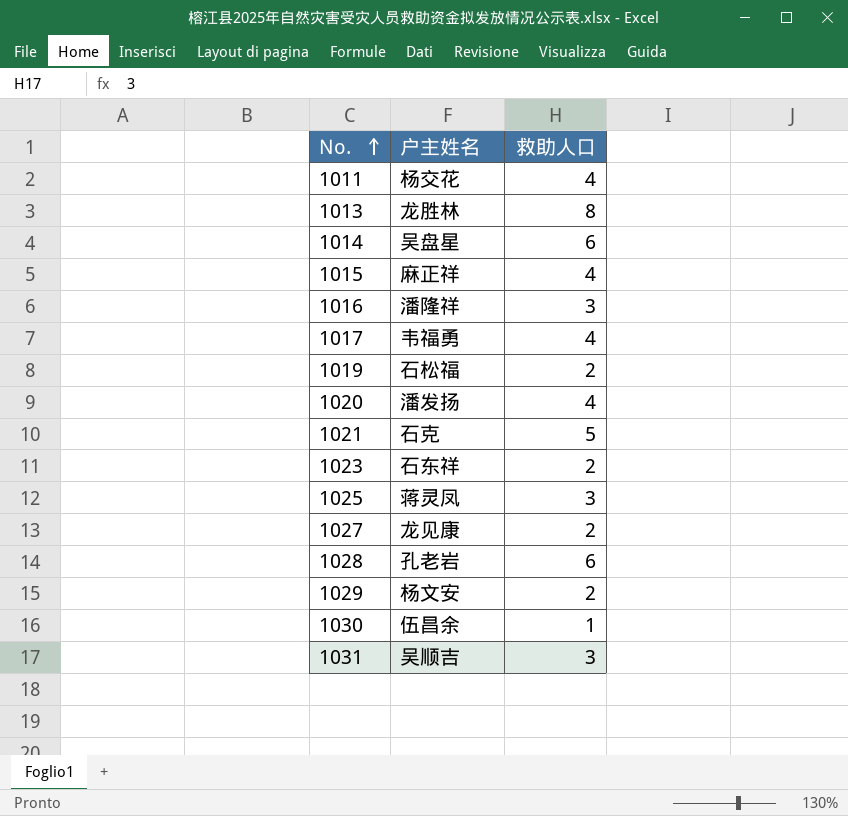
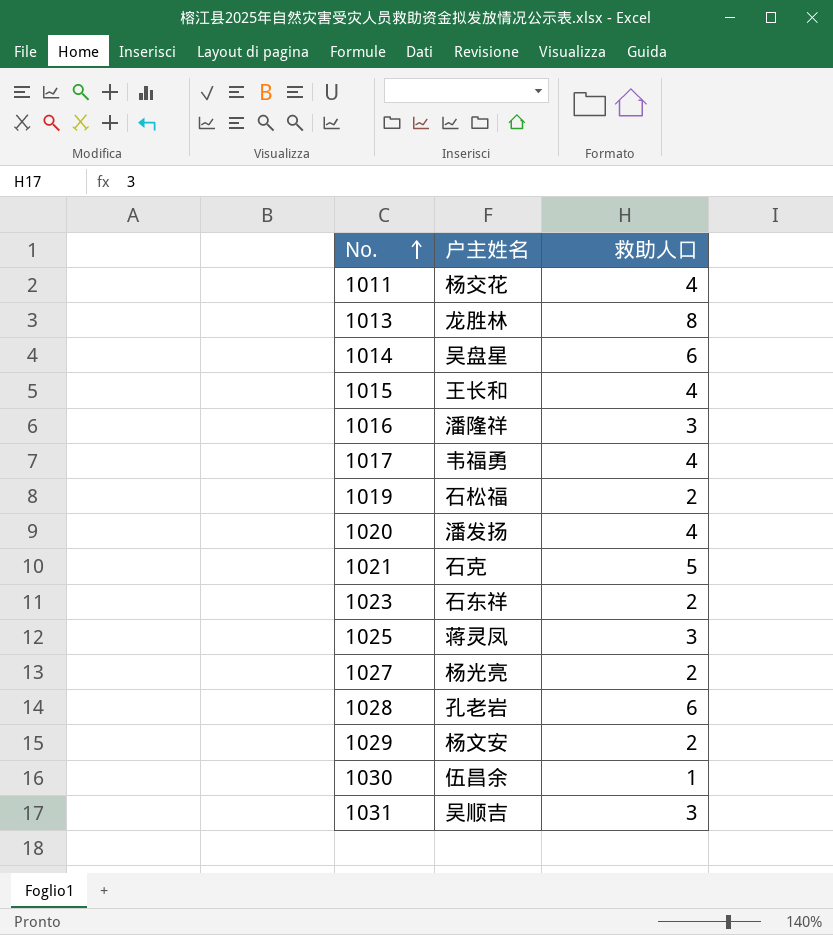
1015 | 户主姓名: 麻正祥 -> 王长和
1027 | 户主姓名: 龙见康 -> 杨光亮

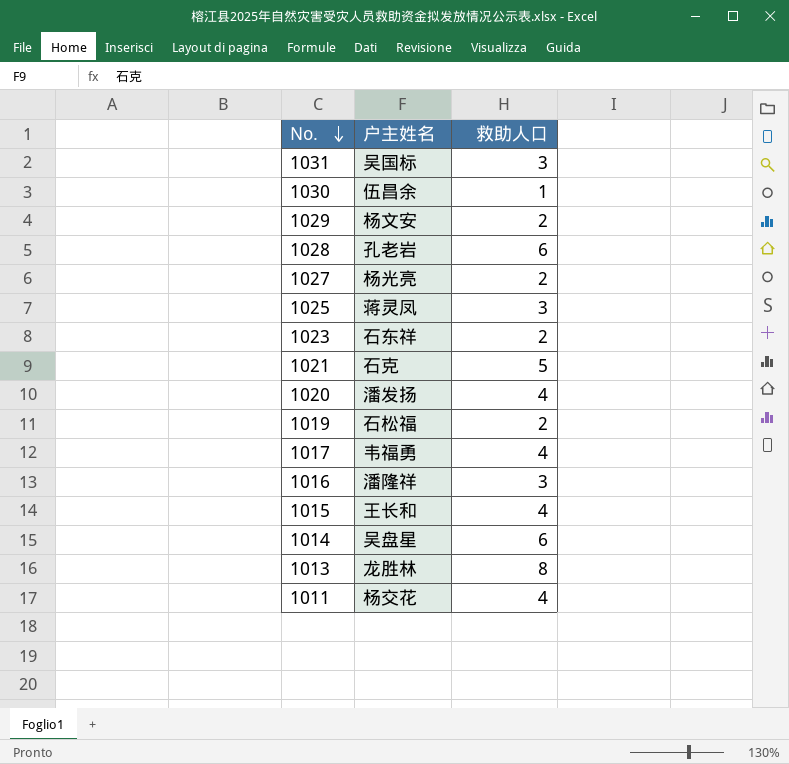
row order: No. ascending -> No. descending
1031 | 户主姓名: 吴顺吉 -> 吴国标

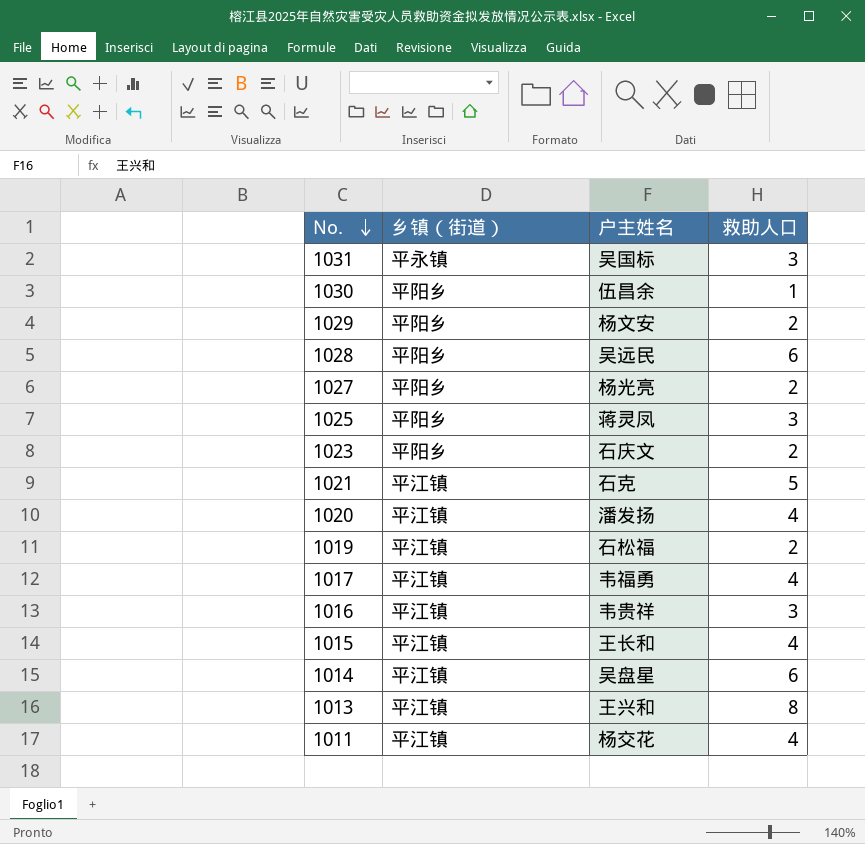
column 乡镇（街道） | position: none -> 2
1028 | 户主姓名: 孔老岩 -> 吴远民
1023 | 户主姓名: 石东祥 -> 石庆文
1016 | 户主姓名: 潘隆祥 -> 韦贵祥
1013 | 户主姓名: 龙胜林 -> 王兴和

